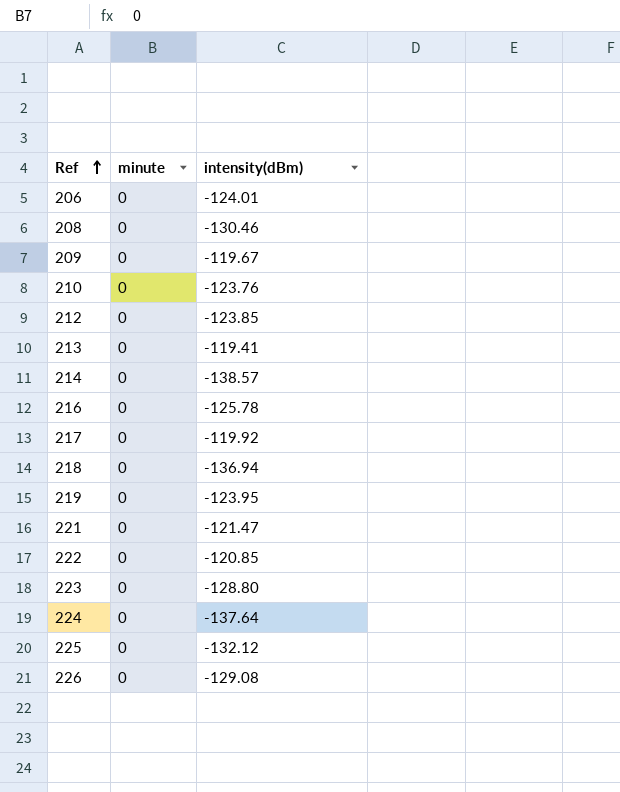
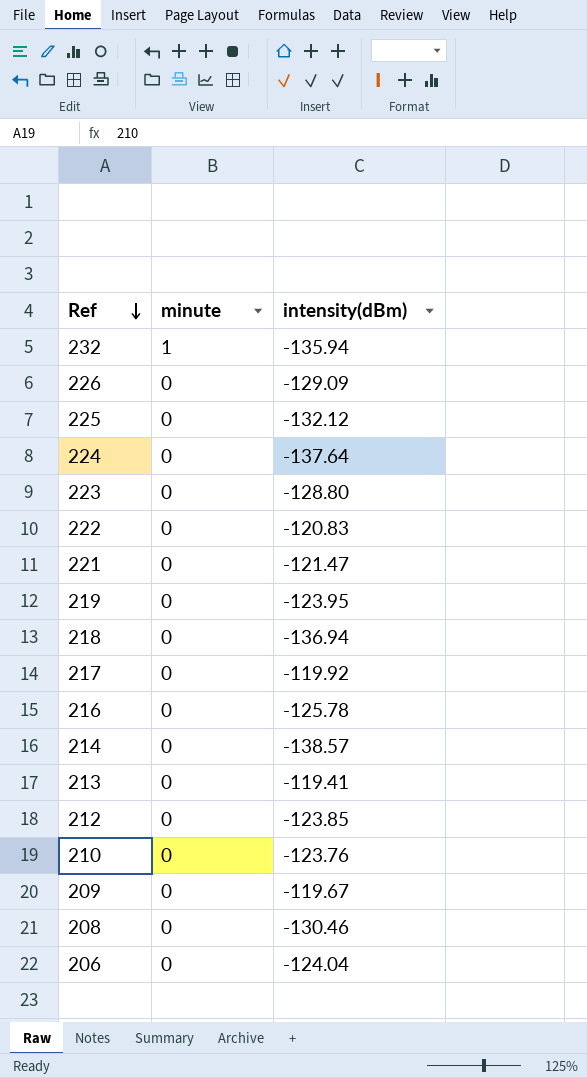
row order: Ref ascending -> Ref descending
row 232: none -> 1 | -135.94
226 | intensity(dBm): -129.08 -> -129.09
222 | intensity(dBm): -120.85 -> -120.83
206 | intensity(dBm): -124.01 -> -124.04

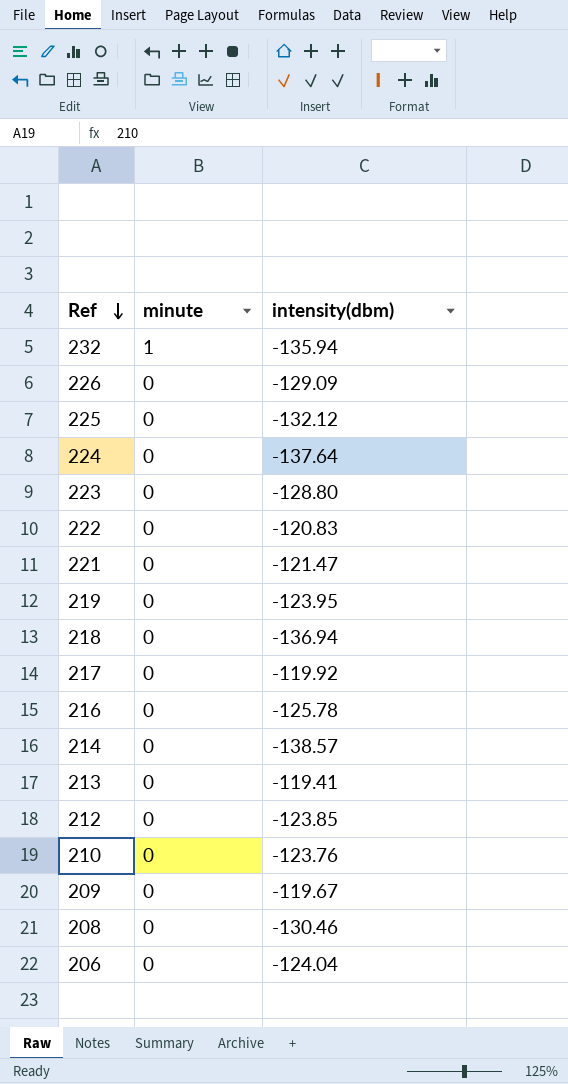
column name: intensity(dBm) -> intensity(dbm)

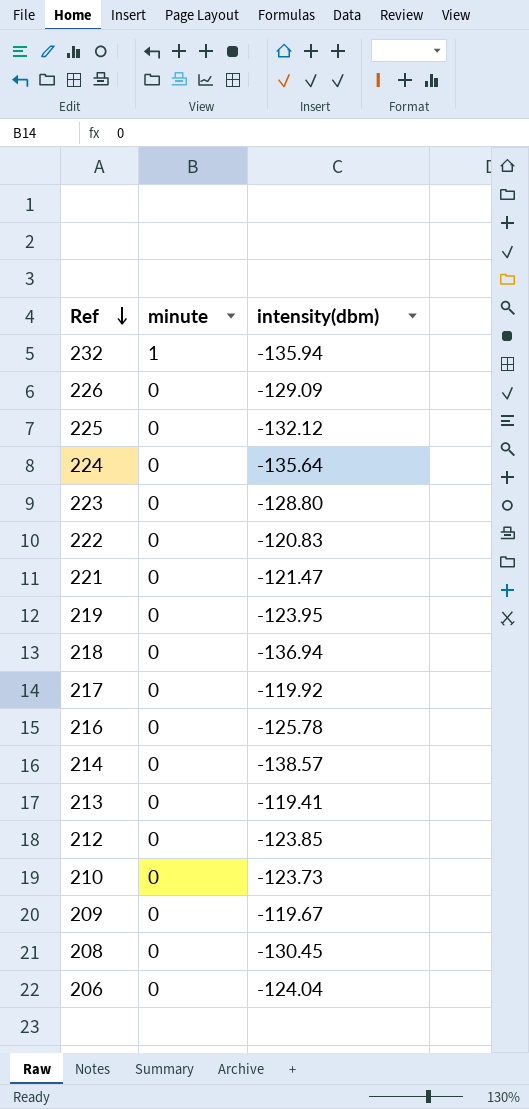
224 | intensity(dbm): -137.64 -> -135.64
210 | intensity(dbm): -123.76 -> -123.73
208 | intensity(dbm): -130.46 -> -130.45

